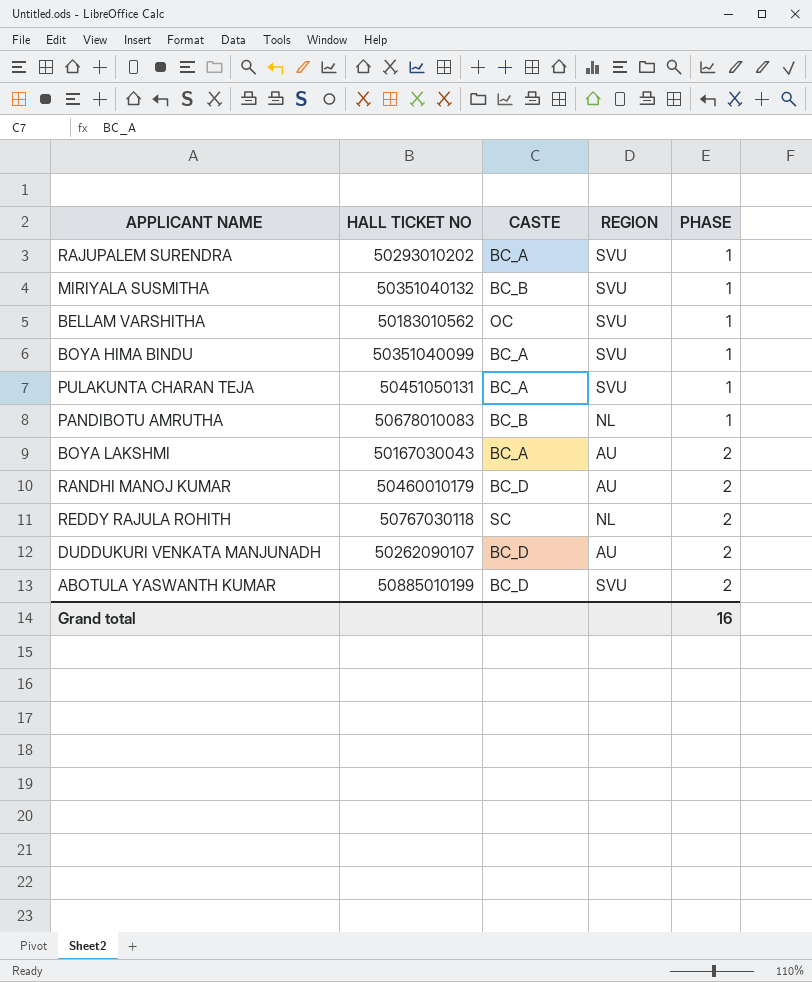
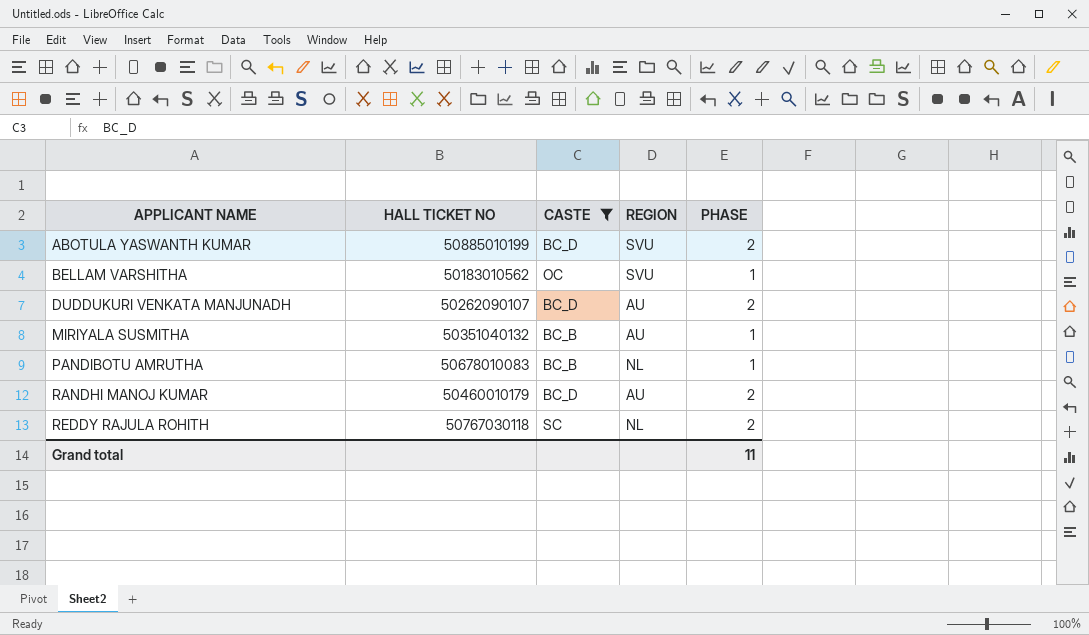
filter: none -> CASTE != BC_A
row order: PHASE ascending -> APPLICANT NAME ascending
MIRIYALA SUSMITHA | REGION: SVU -> AU
Grand total | PHASE: 16 -> 11

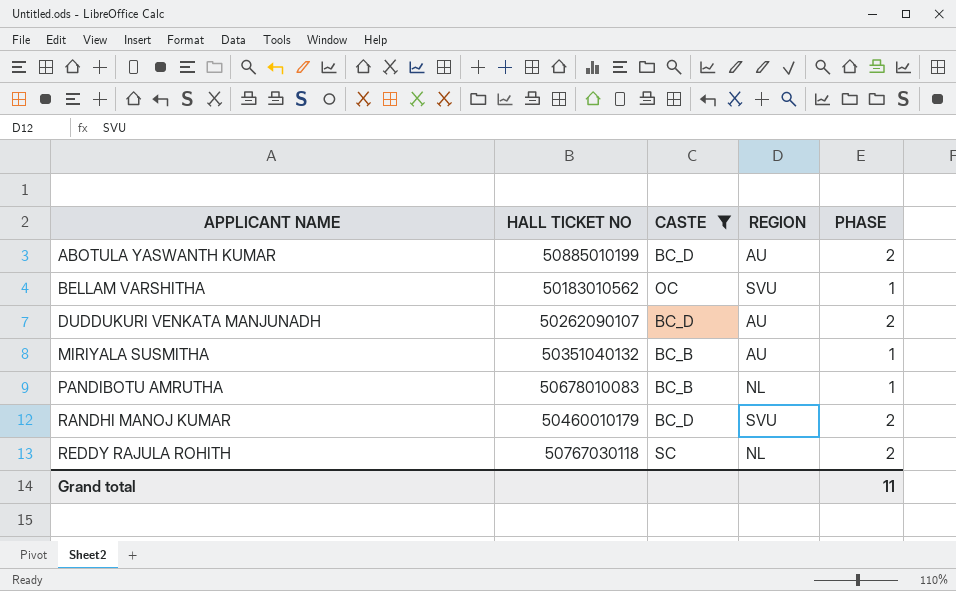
ABOTULA YASWANTH KUMAR | REGION: SVU -> AU
RANDHI MANOJ KUMAR | REGION: AU -> SVU

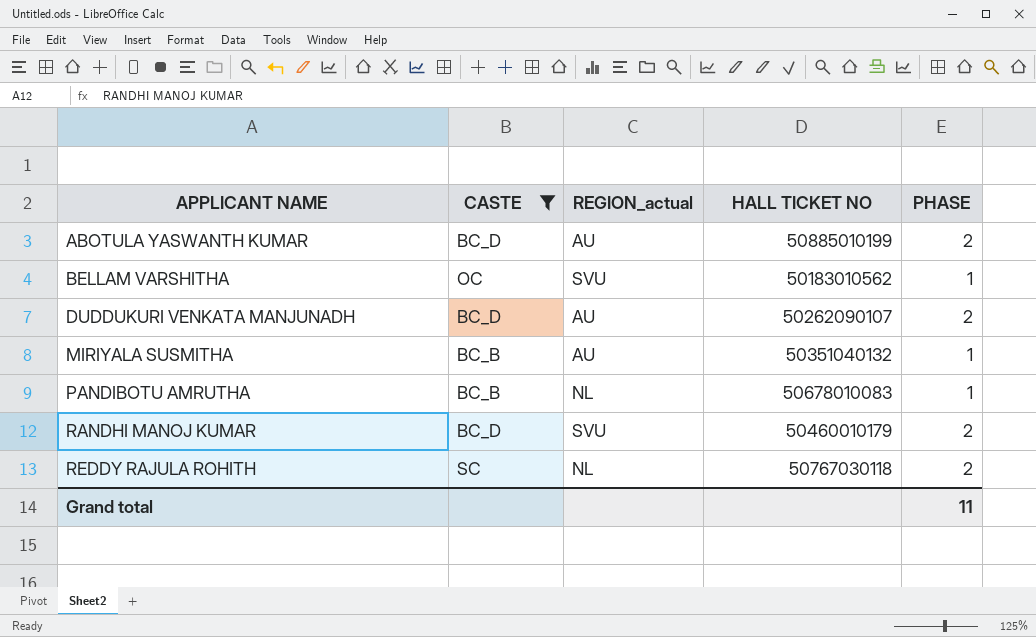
column name: REGION -> REGION_actual
column HALL TICKET NO | position: 2 -> 4

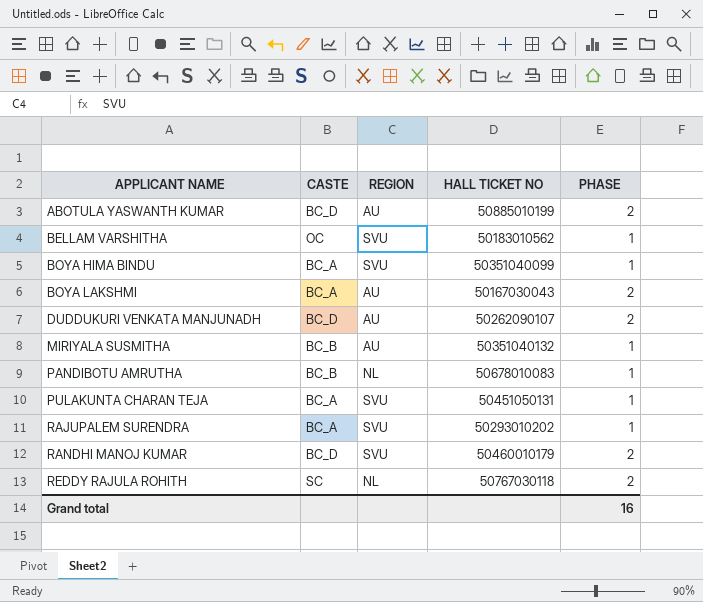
filter: CASTE != BC_A -> none
column name: REGION_actual -> REGION
Grand total | PHASE: 11 -> 16

